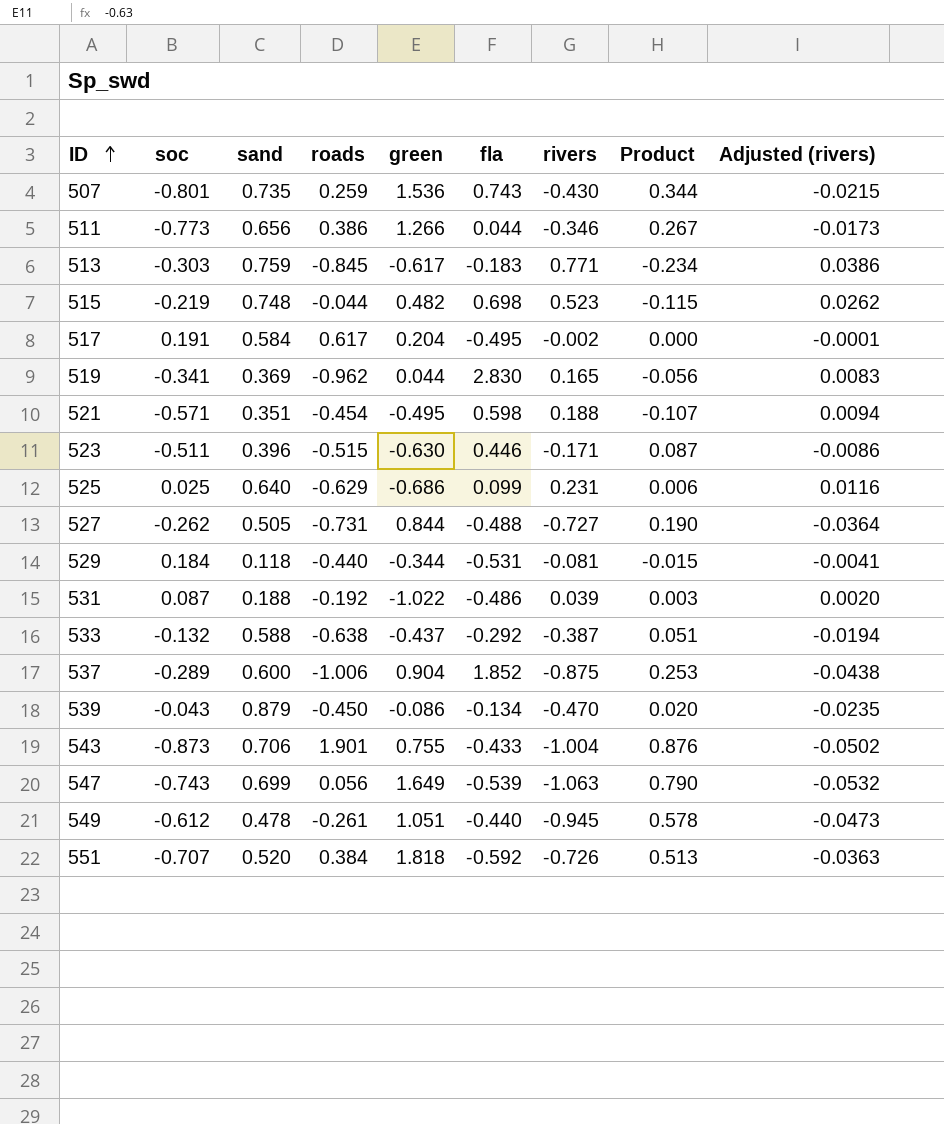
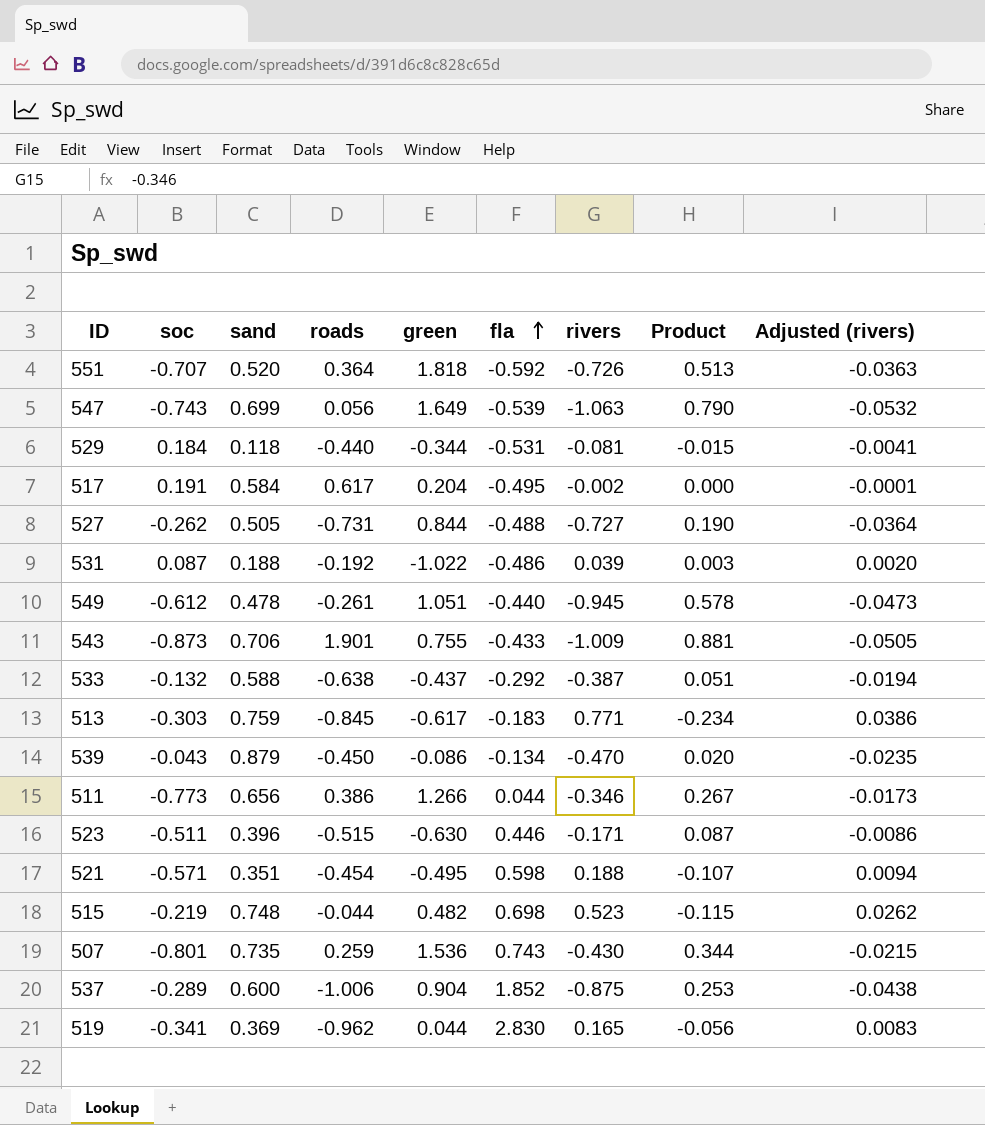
row order: ID ascending -> fla ascending
row 525: 0.025 | 0.640 | -0.629 | -0.686 | 0.099 | 0.231 | 0.006 | 0.0116 -> none
551 | roads: 0.384 -> 0.364
543 | rivers: -1.004 -> -1.009
543 | Product: 0.876 -> 0.881
543 | Adjusted (rivers): -0.0502 -> -0.0505

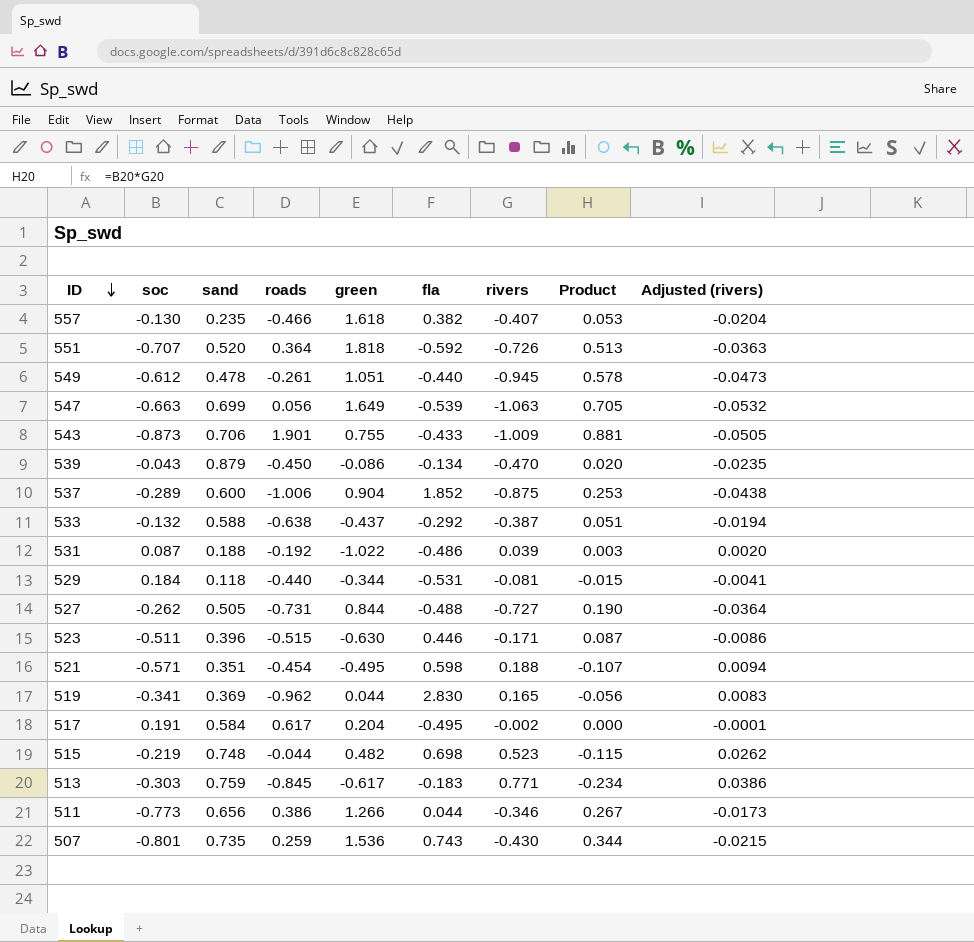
row order: fla ascending -> ID descending
row 557: none -> -0.130 | 0.235 | -0.466 | 1.618 | 0.382 | -0.407 | 0.053 | -0.0204
547 | soc: -0.743 -> -0.663
547 | Product: 0.790 -> 0.705

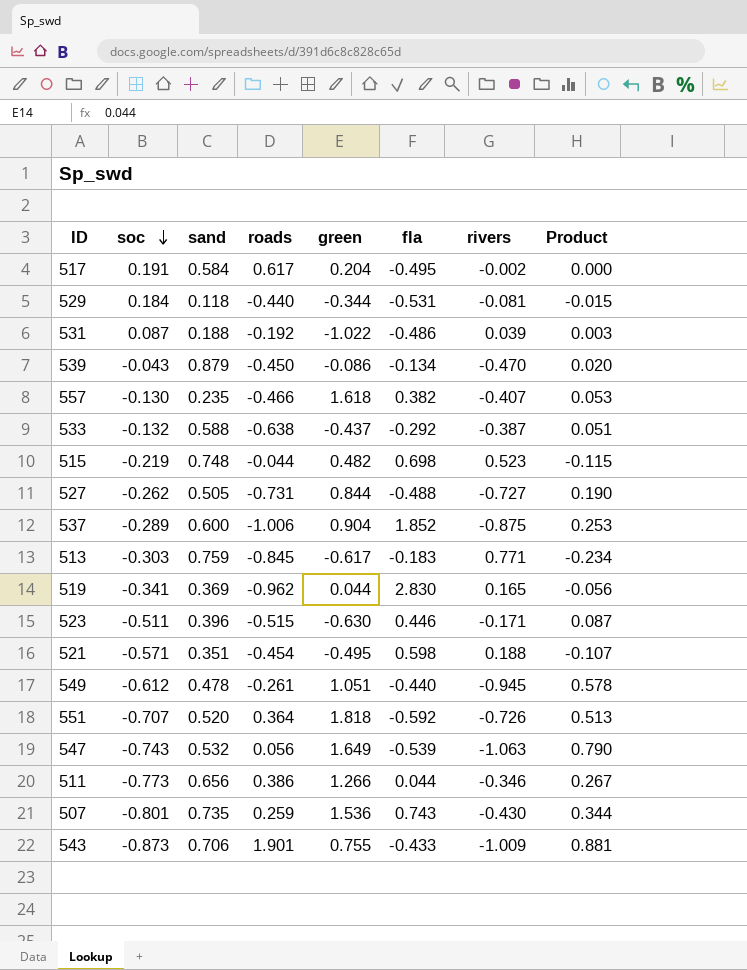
row order: ID descending -> soc descending
column Adjusted (rivers) | formula: [rivers] * 0.05 -> none
547 | soc: -0.663 -> -0.743
547 | sand: 0.699 -> 0.532
547 | Product: 0.705 -> 0.790

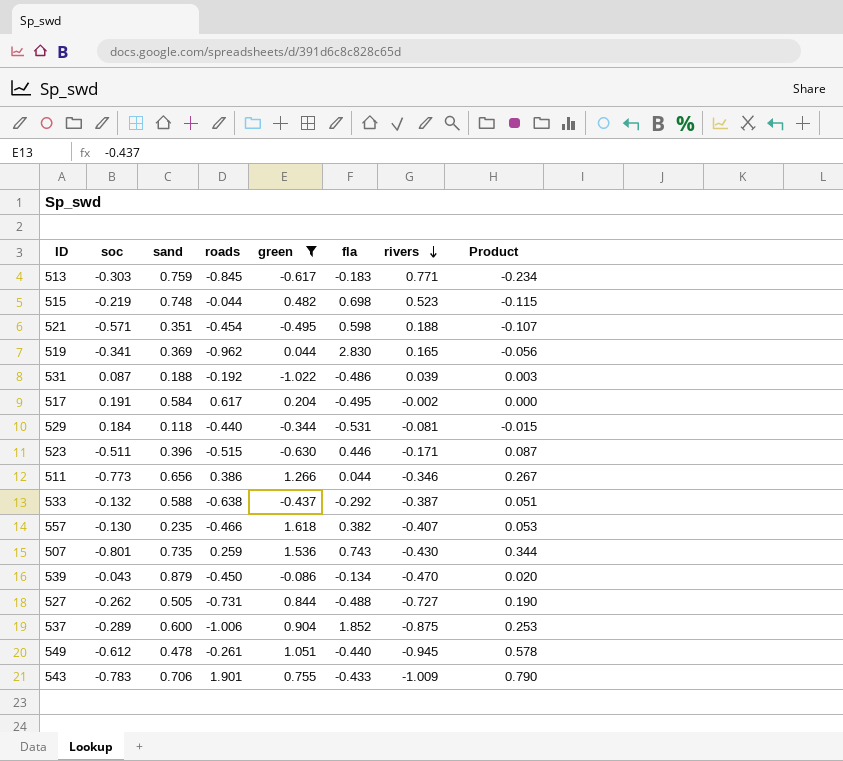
filter: none -> green <= 1.618
row order: soc descending -> rivers descending
543 | soc: -0.873 -> -0.783
543 | Product: 0.881 -> 0.790

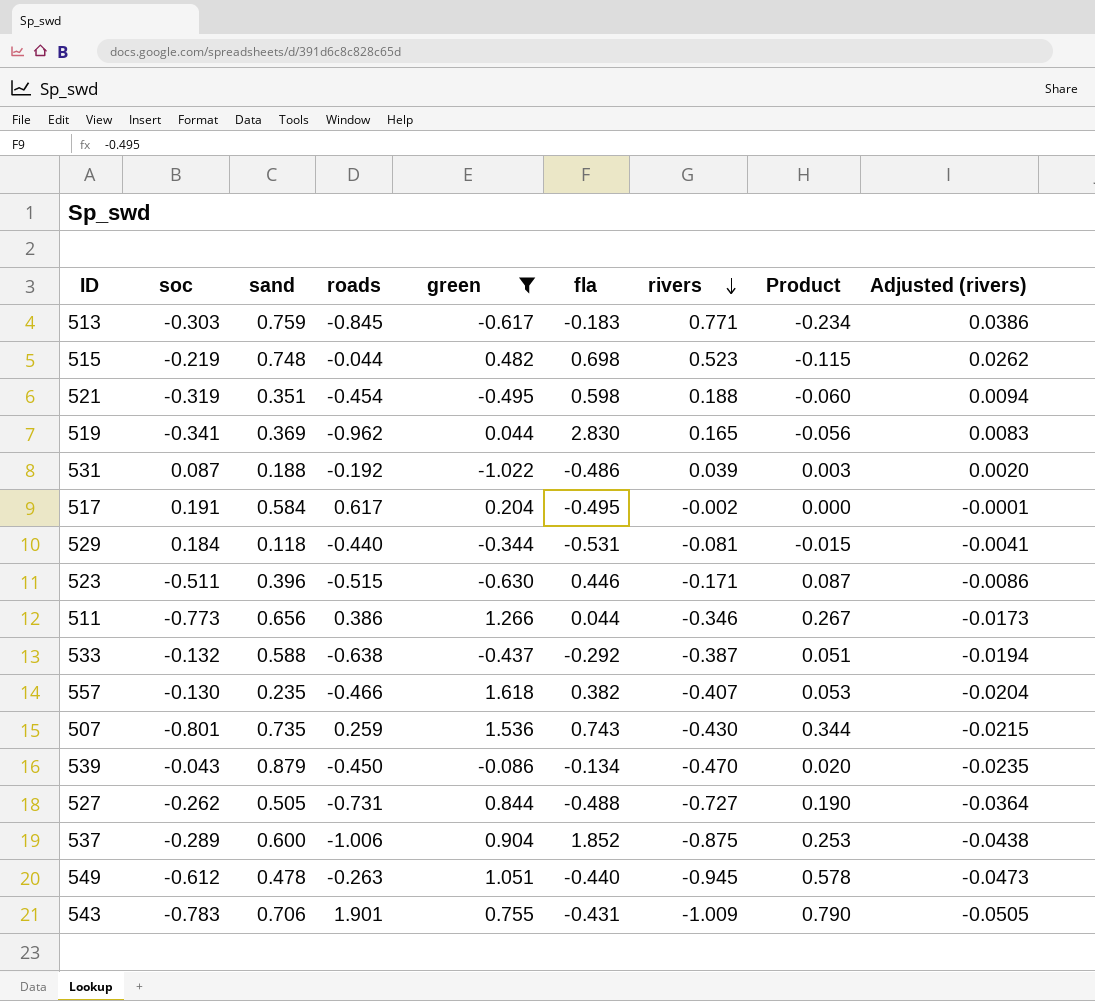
column Adjusted (rivers) | formula: none -> [rivers] * 0.05
521 | soc: -0.571 -> -0.319
521 | Product: -0.107 -> -0.060
549 | roads: -0.261 -> -0.263
543 | fla: -0.433 -> -0.431

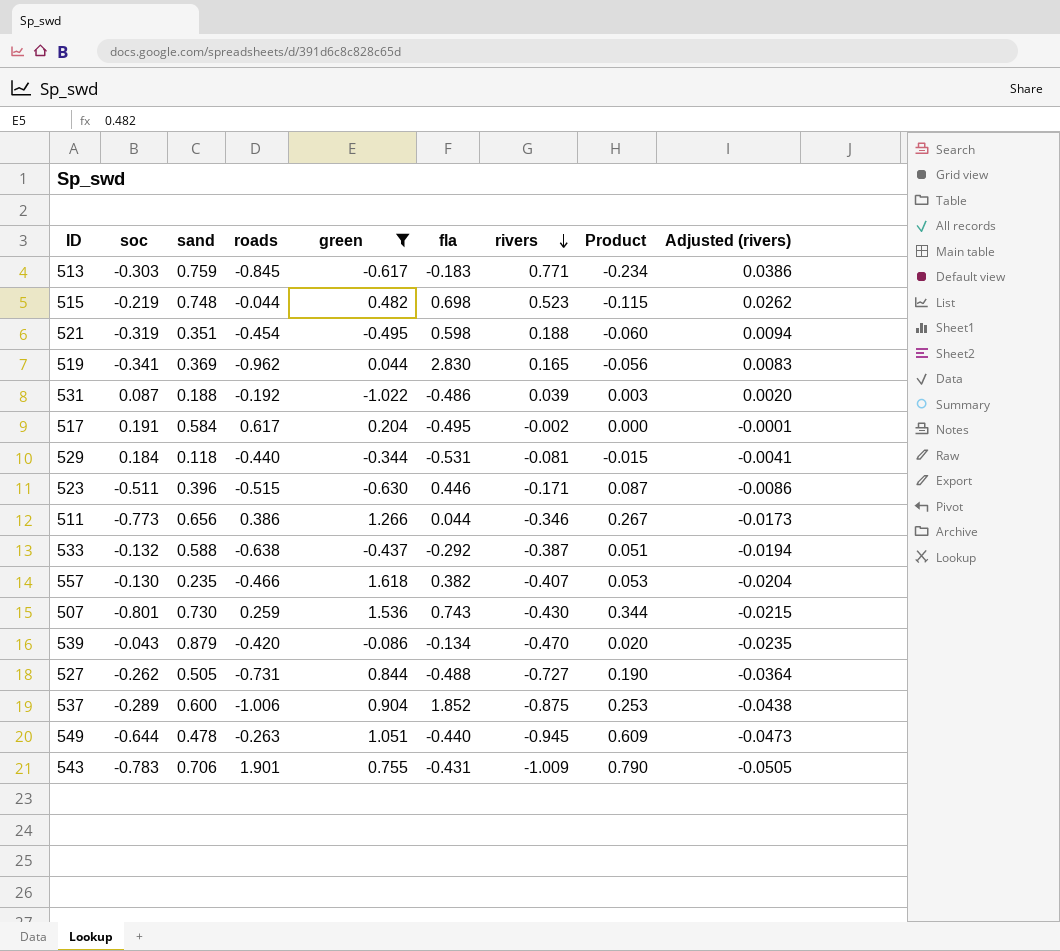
507 | sand: 0.735 -> 0.730
539 | roads: -0.450 -> -0.420
549 | soc: -0.612 -> -0.644
549 | Product: 0.578 -> 0.609

